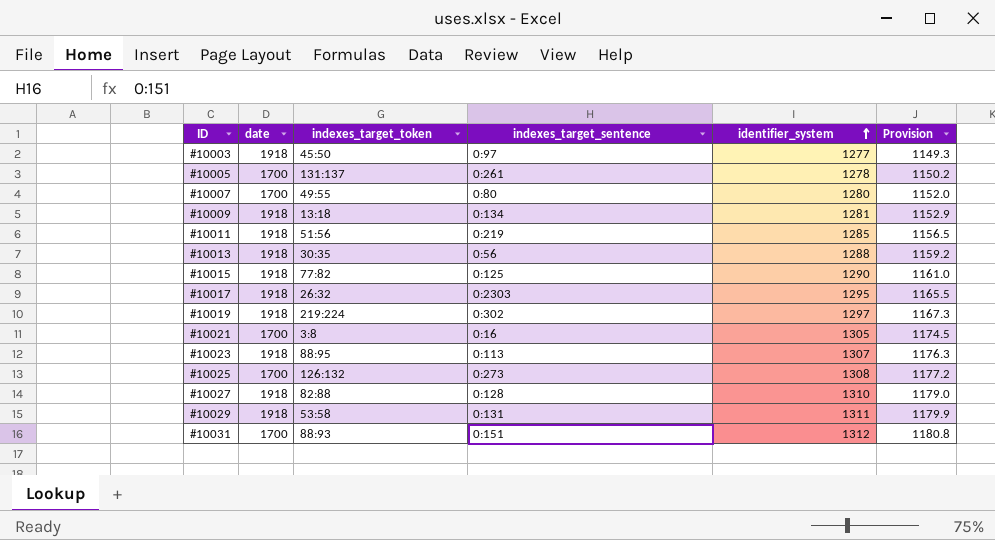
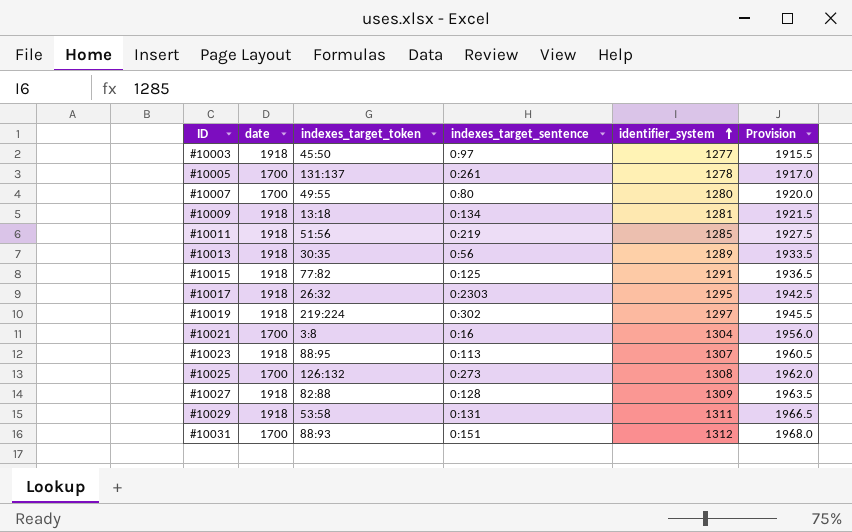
column Provision | formula: [identifier_system] * 0.9 -> [identifier_system] * 1.5
#10013 | identifier_system: 1288 -> 1289
#10015 | identifier_system: 1290 -> 1291
#10021 | identifier_system: 1305 -> 1304
#10027 | identifier_system: 1310 -> 1309

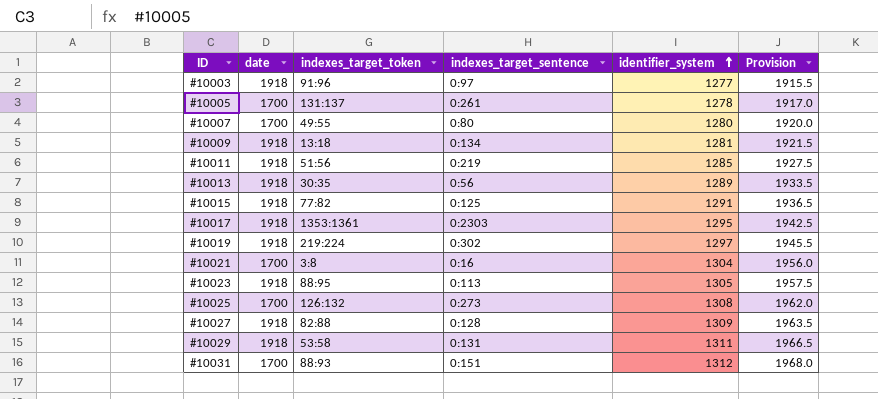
#10003 | indexes_target_token: 45:50 -> 91:96
#10017 | indexes_target_token: 26:32 -> 1353:1361
#10023 | identifier_system: 1307 -> 1305
#10023 | Provision: 1960.5 -> 1957.5

